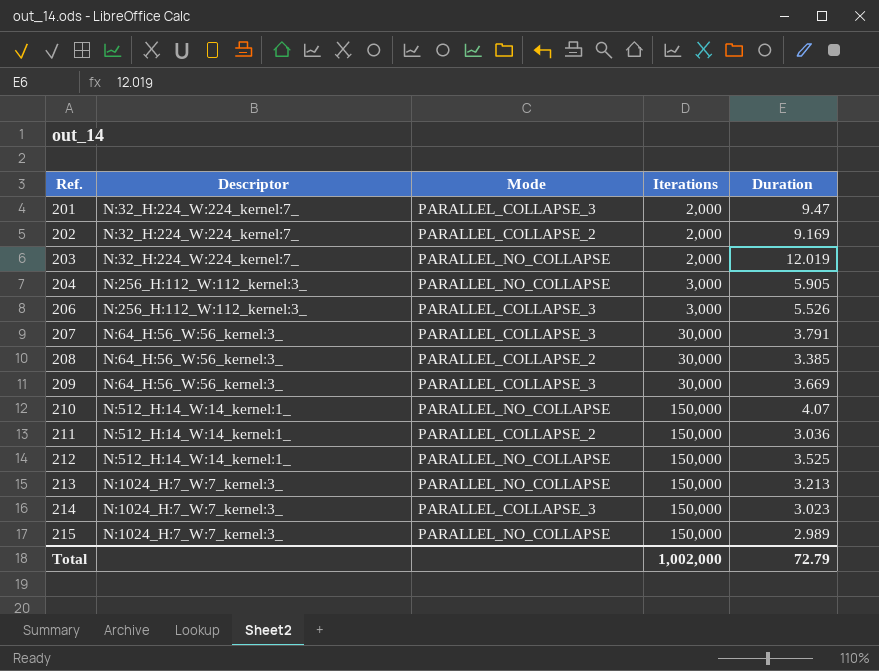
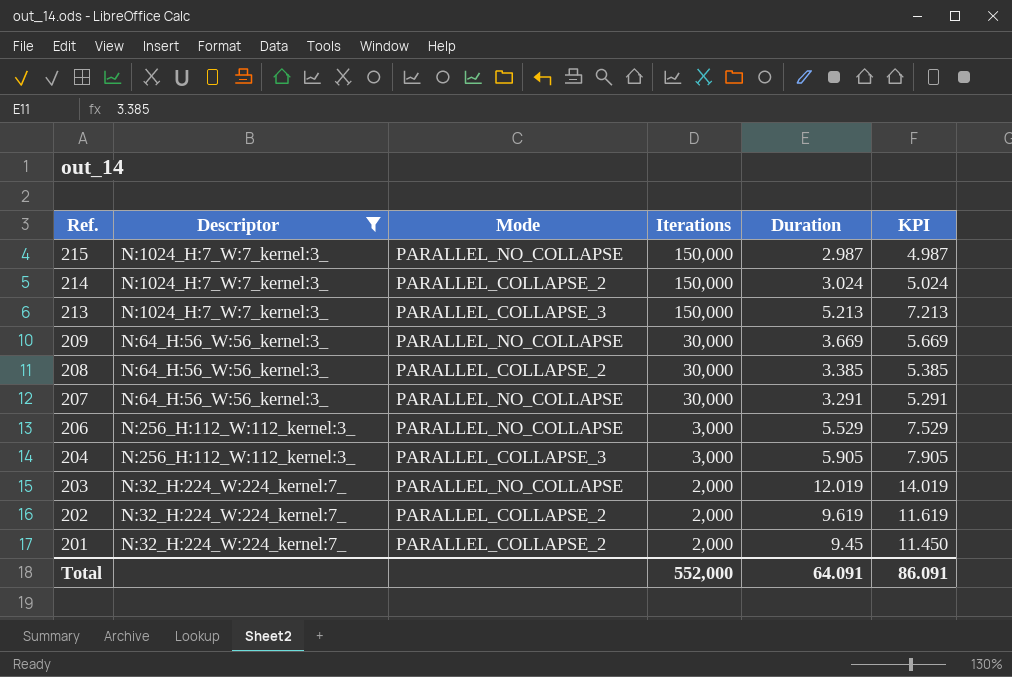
filter: none -> Descriptor != N:512_H:14_W:14_kernel:1_
row order: Ref. ascending -> Ref. descending
column KPI | formula: none -> [Duration] + 2
215 | Duration: 2.989 -> 2.987
214 | Mode: PARALLEL_COLLAPSE_3 -> PARALLEL_COLLAPSE_2
214 | Duration: 3.023 -> 3.024
213 | Mode: PARALLEL_NO_COLLAPSE -> PARALLEL_COLLAPSE_3
213 | Duration: 3.213 -> 5.213
209 | Mode: PARALLEL_COLLAPSE_3 -> PARALLEL_NO_COLLAPSE
207 | Mode: PARALLEL_COLLAPSE_3 -> PARALLEL_NO_COLLAPSE
207 | Duration: 3.791 -> 3.291
206 | Mode: PARALLEL_COLLAPSE_3 -> PARALLEL_NO_COLLAPSE
206 | Duration: 5.526 -> 5.529
204 | Mode: PARALLEL_NO_COLLAPSE -> PARALLEL_COLLAPSE_3
202 | Duration: 9.169 -> 9.619
201 | Mode: PARALLEL_COLLAPSE_3 -> PARALLEL_COLLAPSE_2
201 | Duration: 9.47 -> 9.45
Total | Iterations: 1,002,000 -> 552,000
Total | Duration: 72.79 -> 64.091

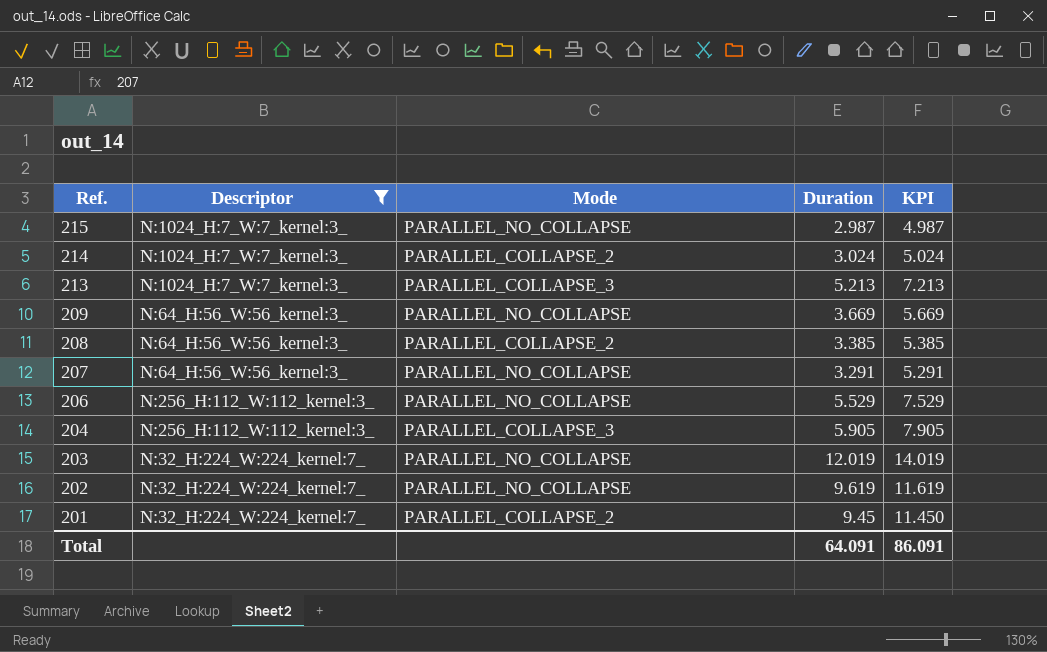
column Iterations | position: 4 -> none
202 | Mode: PARALLEL_COLLAPSE_2 -> PARALLEL_NO_COLLAPSE

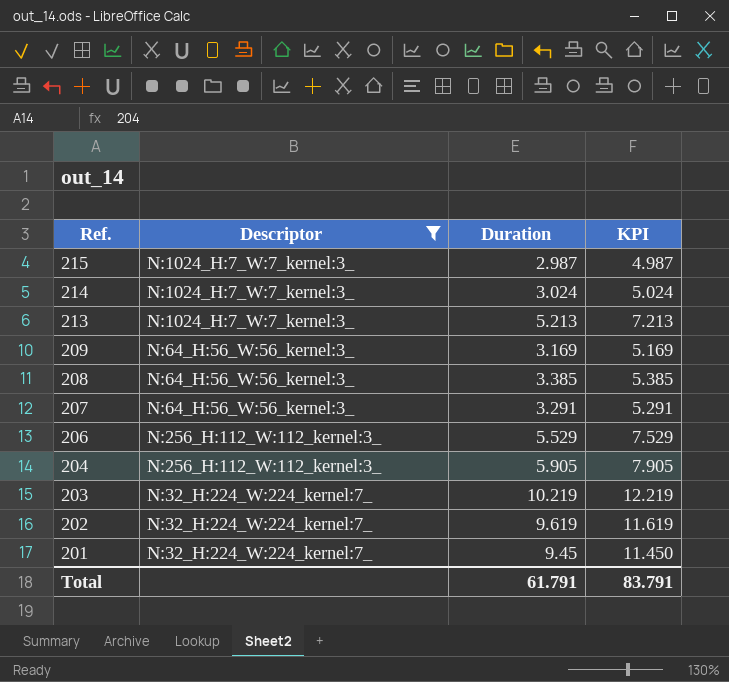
column Mode | position: 3 -> none
209 | Duration: 3.669 -> 3.169
209 | KPI: 5.669 -> 5.169
203 | Duration: 12.019 -> 10.219
203 | KPI: 14.019 -> 12.219
Total | Duration: 64.091 -> 61.791
Total | KPI: 86.091 -> 83.791

